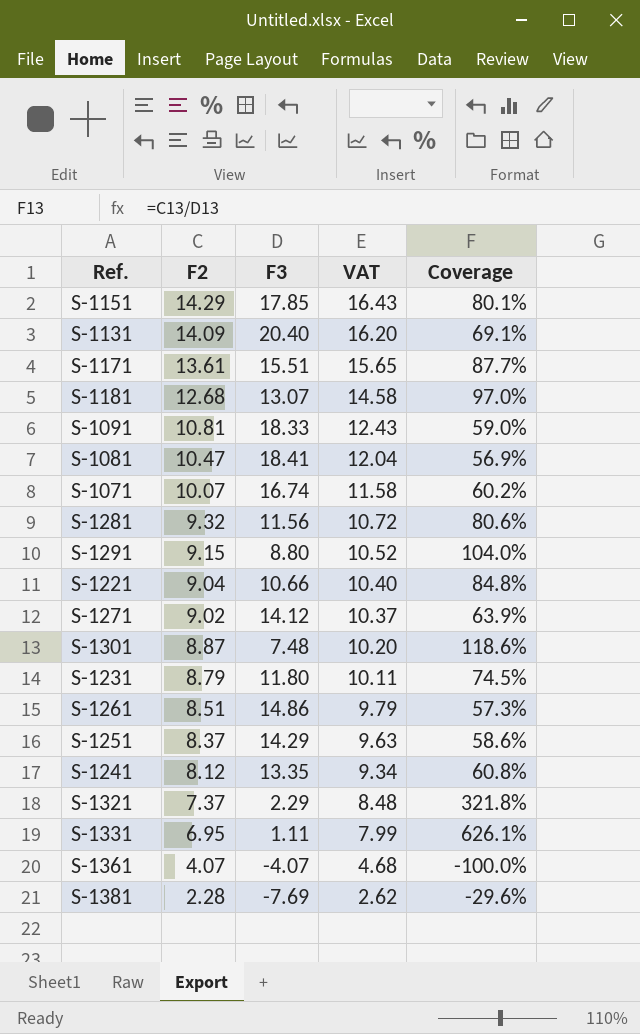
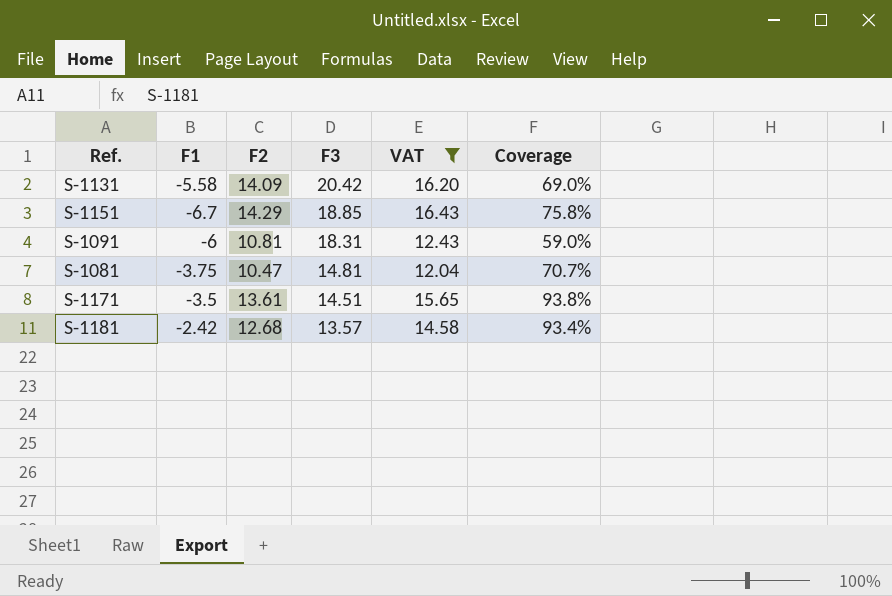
filter: none -> VAT >= 12.04
row order: F2 descending -> F3 descending
column F1 | position: none -> 2
S-1131 | F3: 20.40 -> 20.42
S-1131 | Coverage: 69.1% -> 69.0%
S-1151 | F3: 17.85 -> 18.85
S-1151 | Coverage: 80.1% -> 75.8%
S-1091 | F3: 18.33 -> 18.31
S-1081 | F3: 18.41 -> 14.81
S-1081 | Coverage: 56.9% -> 70.7%
S-1171 | F3: 15.51 -> 14.51
S-1171 | Coverage: 87.7% -> 93.8%
S-1181 | F3: 13.07 -> 13.57
S-1181 | Coverage: 97.0% -> 93.4%

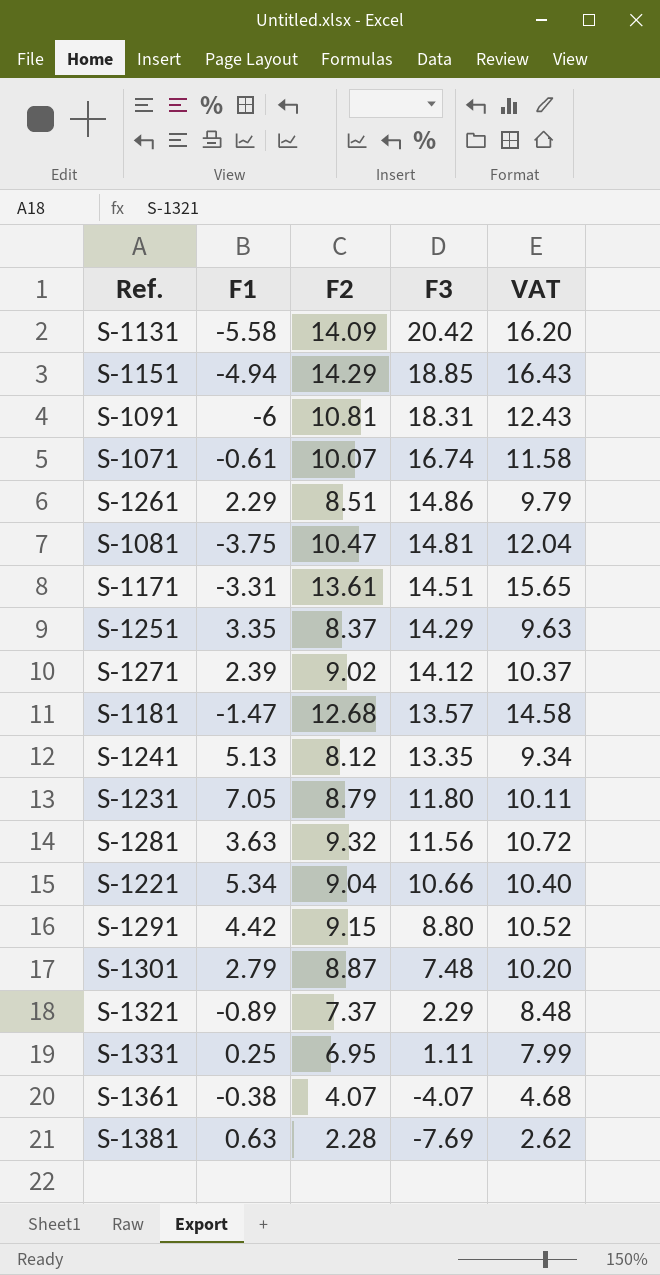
filter: VAT >= 12.04 -> none
column Coverage | formula: [F2] / [F3] -> none
S-1151 | F1: -6.7 -> -4.94
S-1171 | F1: -3.5 -> -3.31
S-1181 | F1: -2.42 -> -1.47

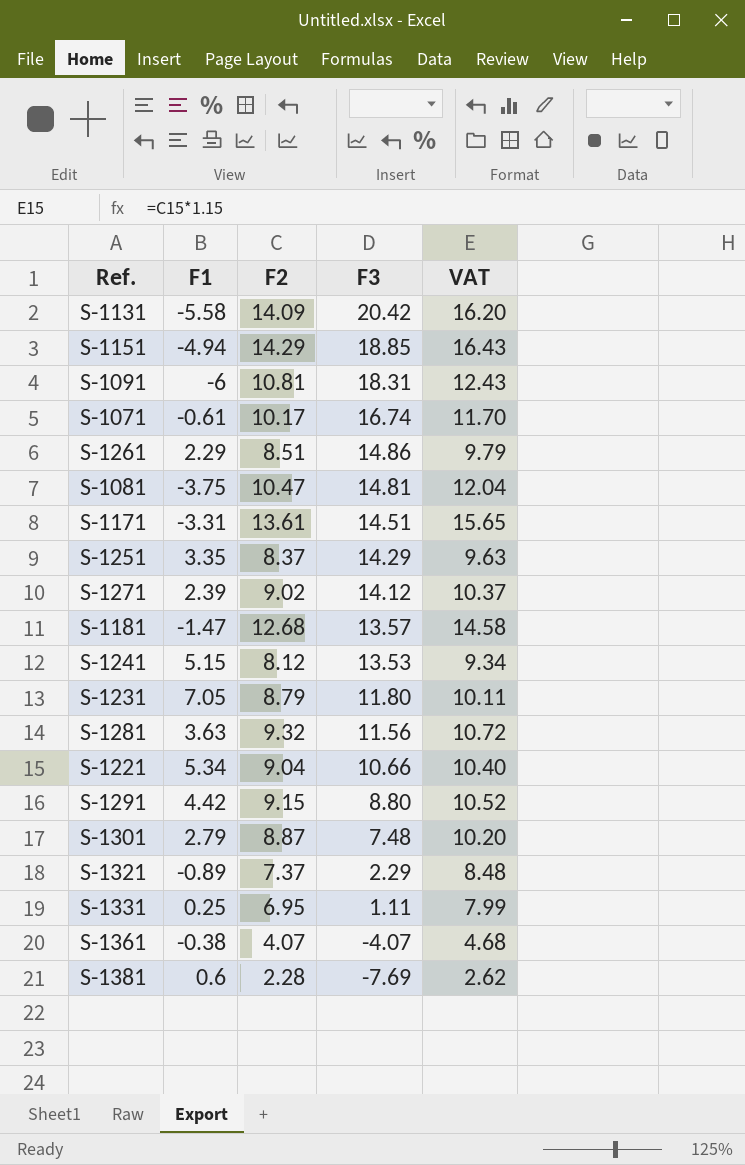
S-1071 | F2: 10.07 -> 10.17
S-1071 | VAT: 11.58 -> 11.70
S-1241 | F1: 5.13 -> 5.15
S-1241 | F3: 13.35 -> 13.53
S-1381 | F1: 0.63 -> 0.6

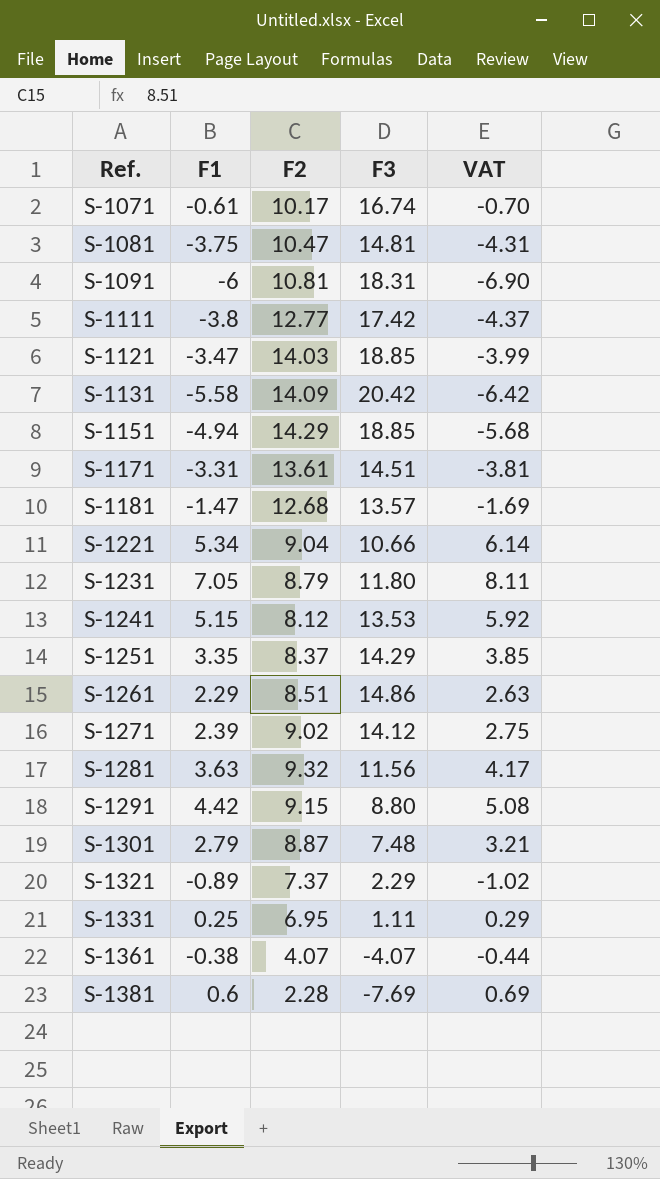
row order: F3 descending -> Ref. ascending
column VAT | formula: [F2] * 1.15 -> [F1] * 1.15
row S-1111: none -> -3.8 | 12.77 | 17.42 | -4.37
row S-1121: none -> -3.47 | 14.03 | 18.85 | -3.99

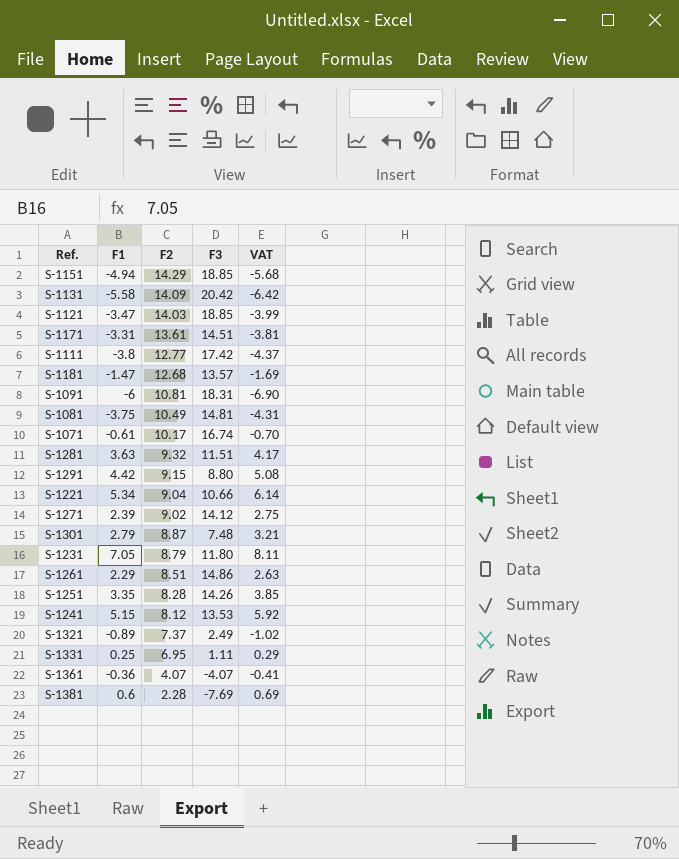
row order: Ref. ascending -> F2 descending
S-1081 | F2: 10.47 -> 10.49
S-1281 | F3: 11.56 -> 11.51
S-1251 | F2: 8.37 -> 8.28
S-1251 | F3: 14.29 -> 14.26
S-1321 | F3: 2.29 -> 2.49
S-1361 | F1: -0.38 -> -0.36
S-1361 | VAT: -0.44 -> -0.41

